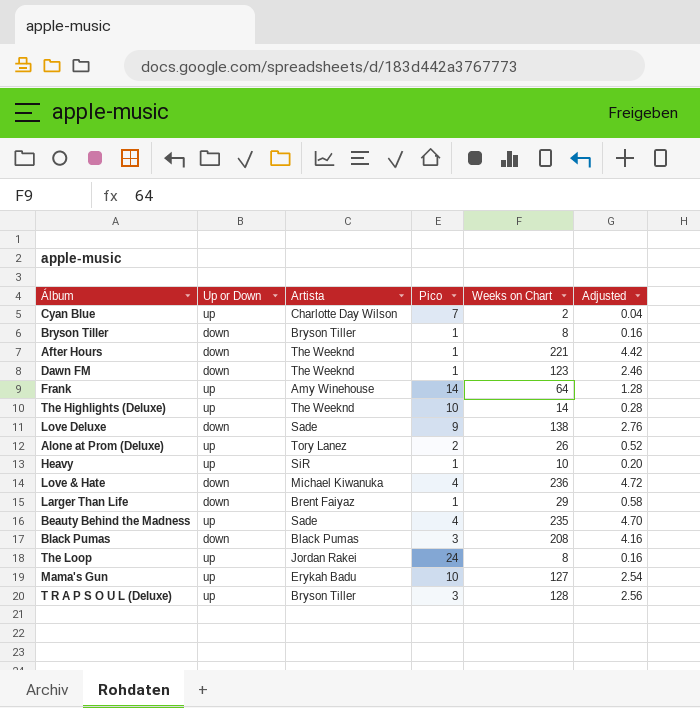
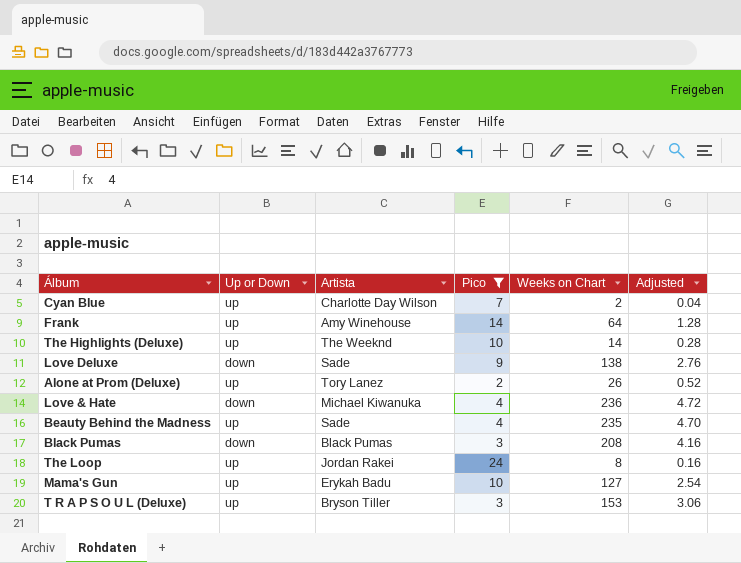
filter: none -> Pico != 1
T R A P S O U L (Deluxe) | Weeks on Chart: 128 -> 153
T R A P S O U L (Deluxe) | Adjusted: 2.56 -> 3.06

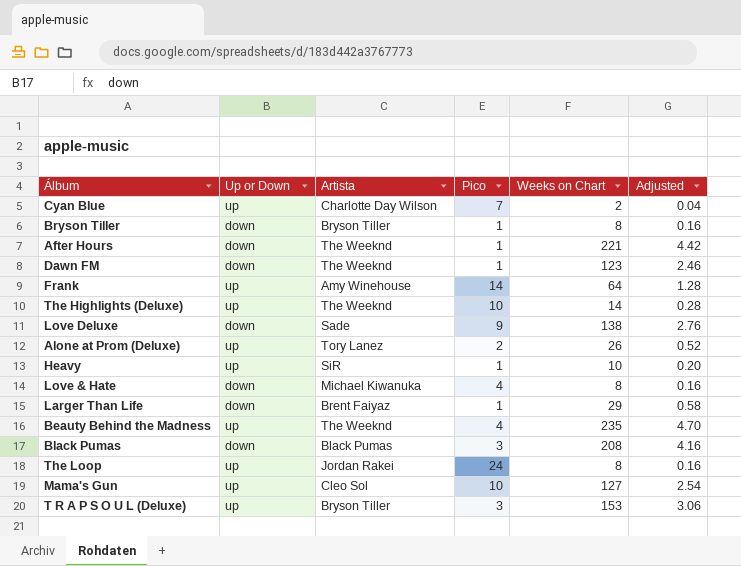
filter: Pico != 1 -> none
Love & Hate | Weeks on Chart: 236 -> 8
Love & Hate | Adjusted: 4.72 -> 0.16
Beauty Behind the Madness | Artista: Sade -> The Weeknd
Mama's Gun | Artista: Erykah Badu -> Cleo Sol

